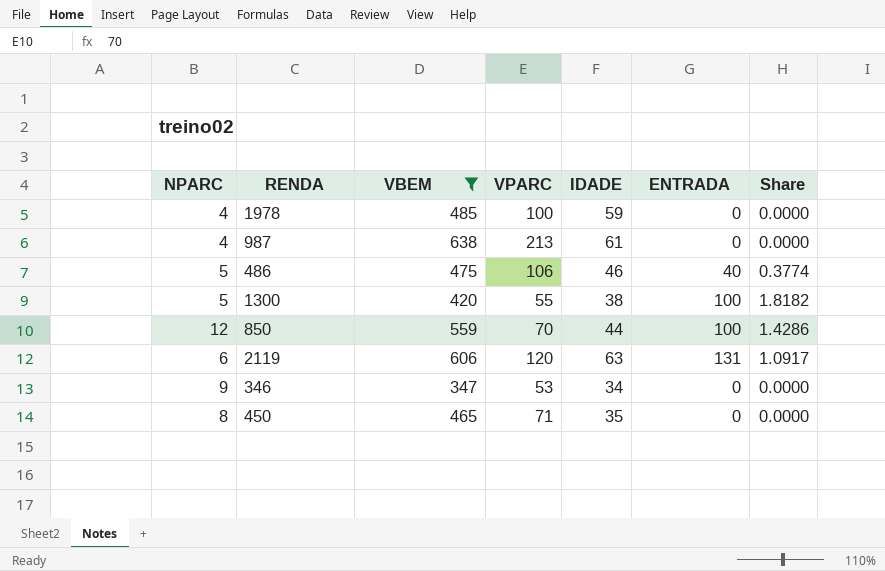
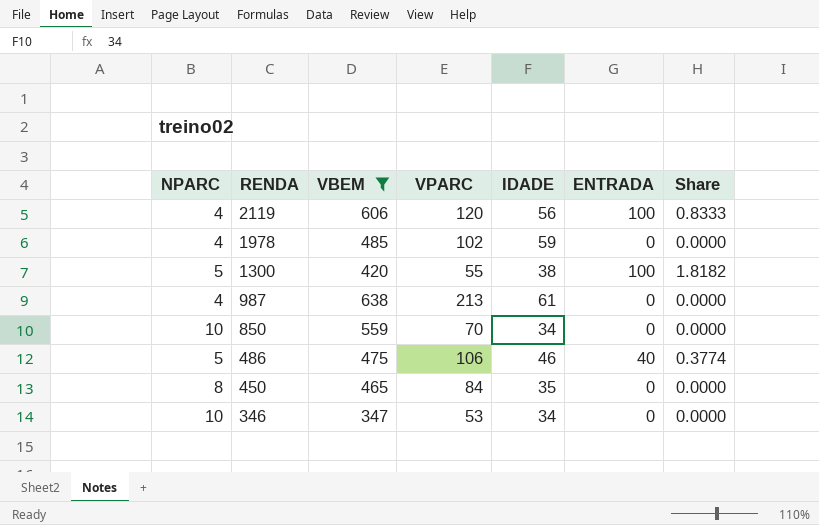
row order: none -> RENDA descending
2119 | NPARC: 6 -> 4
2119 | IDADE: 63 -> 56
2119 | ENTRADA: 131 -> 100
2119 | Share: 1.0917 -> 0.8333
1978 | VPARC: 100 -> 102
850 | NPARC: 12 -> 10
850 | IDADE: 44 -> 34
850 | ENTRADA: 100 -> 0
850 | Share: 1.4286 -> 0.0000
450 | VPARC: 71 -> 84
346 | NPARC: 9 -> 10

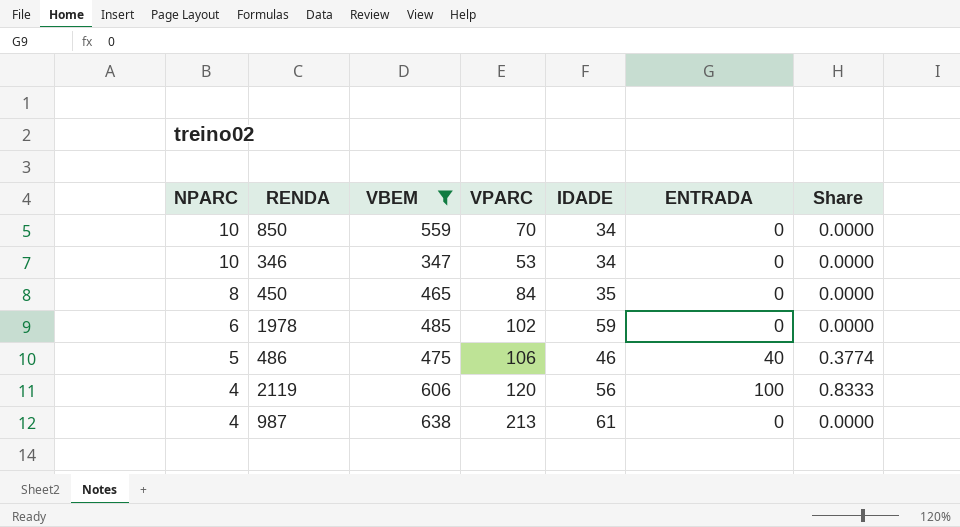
row order: RENDA descending -> NPARC descending
row 1300: 5 | 420 | 55 | 38 | 100 | 1.8182 -> none
1978 | NPARC: 4 -> 6

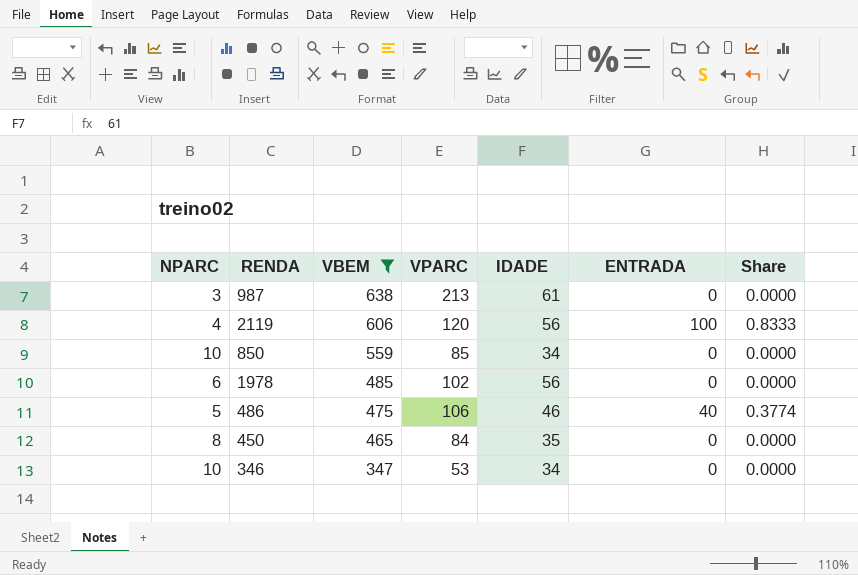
row order: NPARC descending -> VBEM descending
987 | NPARC: 4 -> 3
850 | VPARC: 70 -> 85
1978 | IDADE: 59 -> 56

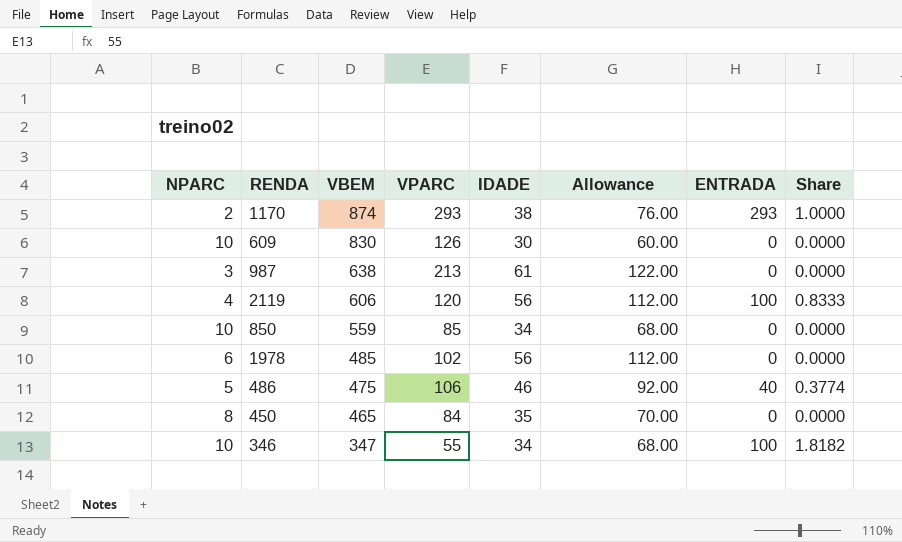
filter: VBEM <= 638 -> none
column Allowance | formula: none -> [IDADE] * 2
346 | VPARC: 53 -> 55
346 | ENTRADA: 0 -> 100
346 | Share: 0.0000 -> 1.8182

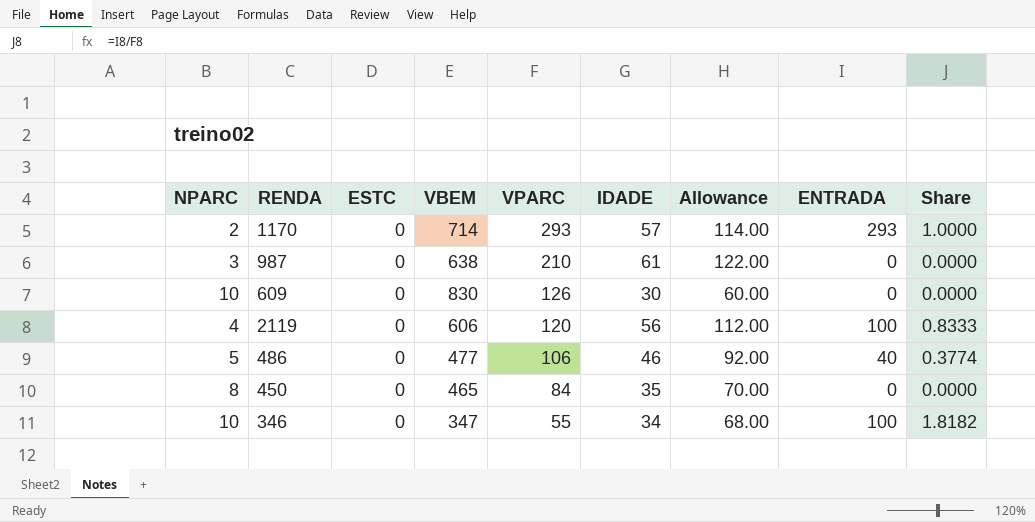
row order: VBEM descending -> VPARC descending
column ESTC | position: none -> 3
row 850: 10 | 559 | 85 | 34 | 68.00 | 0 | 0.0000 -> none
row 1978: 6 | 485 | 102 | 56 | 112.00 | 0 | 0.0000 -> none
1170 | VBEM: 874 -> 714
1170 | IDADE: 38 -> 57
1170 | Allowance: 76.00 -> 114.00
987 | VPARC: 213 -> 210
486 | VBEM: 475 -> 477

